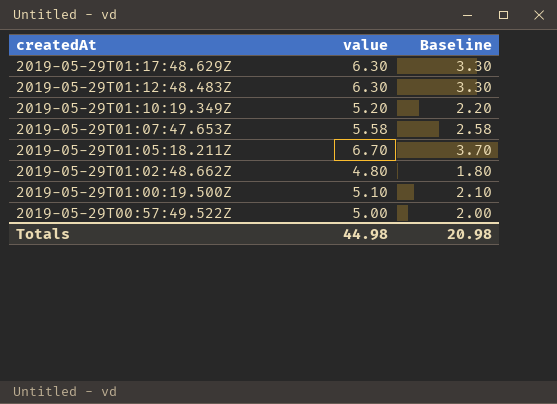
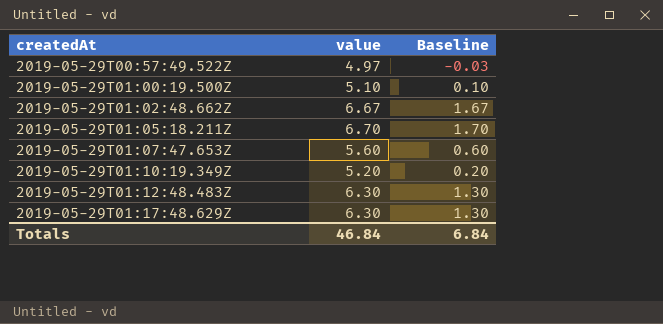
row order: createdAt descending -> createdAt ascending
column Baseline | formula: [value] - 3 -> [value] - 5
2019-05-29T00:57:49.522Z | value: 5.00 -> 4.97
2019-05-29T01:02:48.662Z | value: 4.80 -> 6.67
2019-05-29T01:07:47.653Z | value: 5.58 -> 5.60
Totals | value: 44.98 -> 46.84
Totals | Baseline: 20.98 -> 6.84

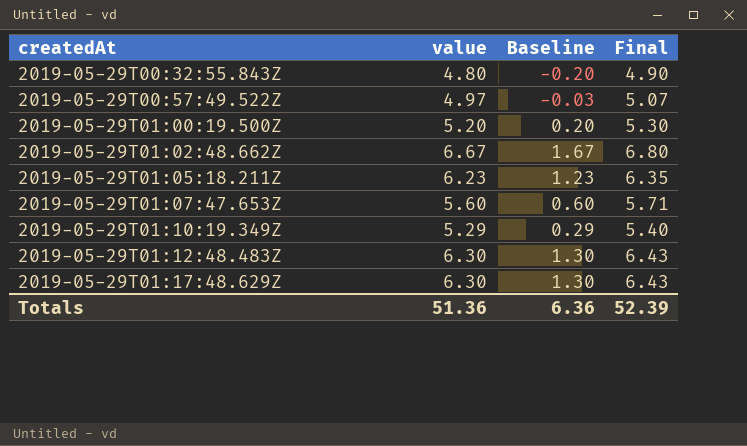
column Final | formula: none -> [value] * 1.02
row 2019-05-29T00:32:55.843Z: none -> 4.80 | -0.20 | 4.90
2019-05-29T01:00:19.500Z | value: 5.10 -> 5.20
2019-05-29T01:00:19.500Z | Baseline: 0.10 -> 0.20
2019-05-29T01:05:18.211Z | value: 6.70 -> 6.23
2019-05-29T01:05:18.211Z | Baseline: 1.70 -> 1.23
2019-05-29T01:10:19.349Z | value: 5.20 -> 5.29
2019-05-29T01:10:19.349Z | Baseline: 0.20 -> 0.29
Totals | value: 46.84 -> 51.36
Totals | Baseline: 6.84 -> 6.36

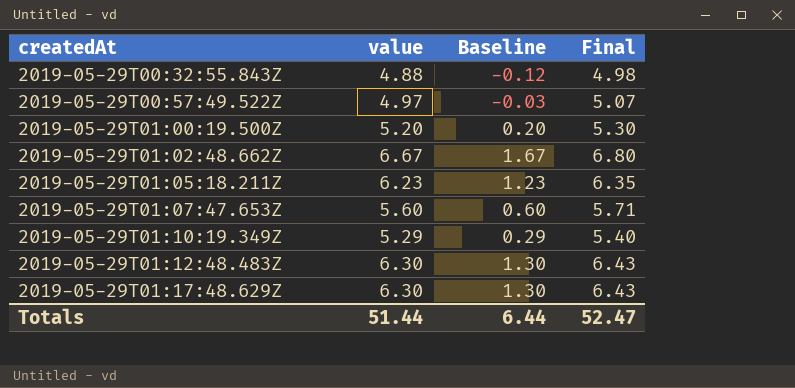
2019-05-29T00:32:55.843Z | value: 4.80 -> 4.88
2019-05-29T00:32:55.843Z | Baseline: -0.20 -> -0.12
2019-05-29T00:32:55.843Z | Final: 4.90 -> 4.98
Totals | value: 51.36 -> 51.44
Totals | Baseline: 6.36 -> 6.44
Totals | Final: 52.39 -> 52.47

